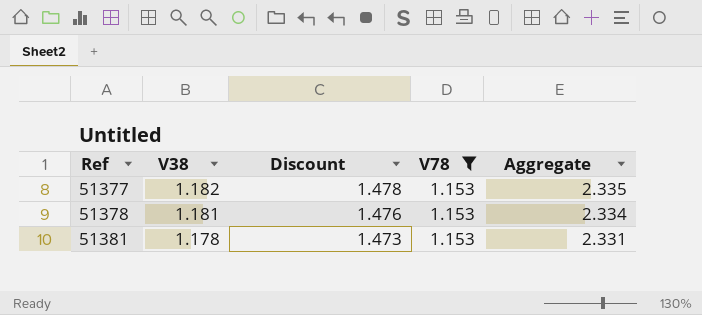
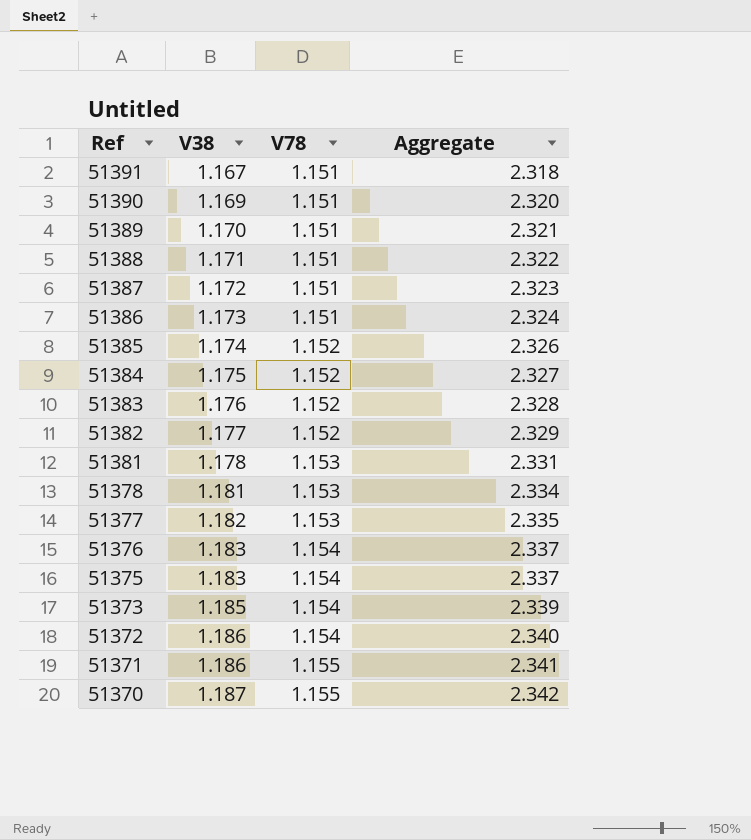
filter: V78 = 1.153 -> none
row order: Ref ascending -> Ref descending
column Discount | formula: [V38] * 1.25 -> none

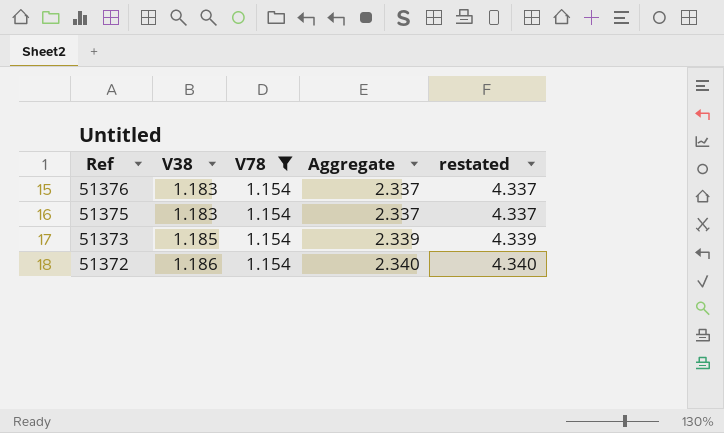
filter: none -> V78 = 1.154
column restated | formula: none -> [Aggregate] + 2

